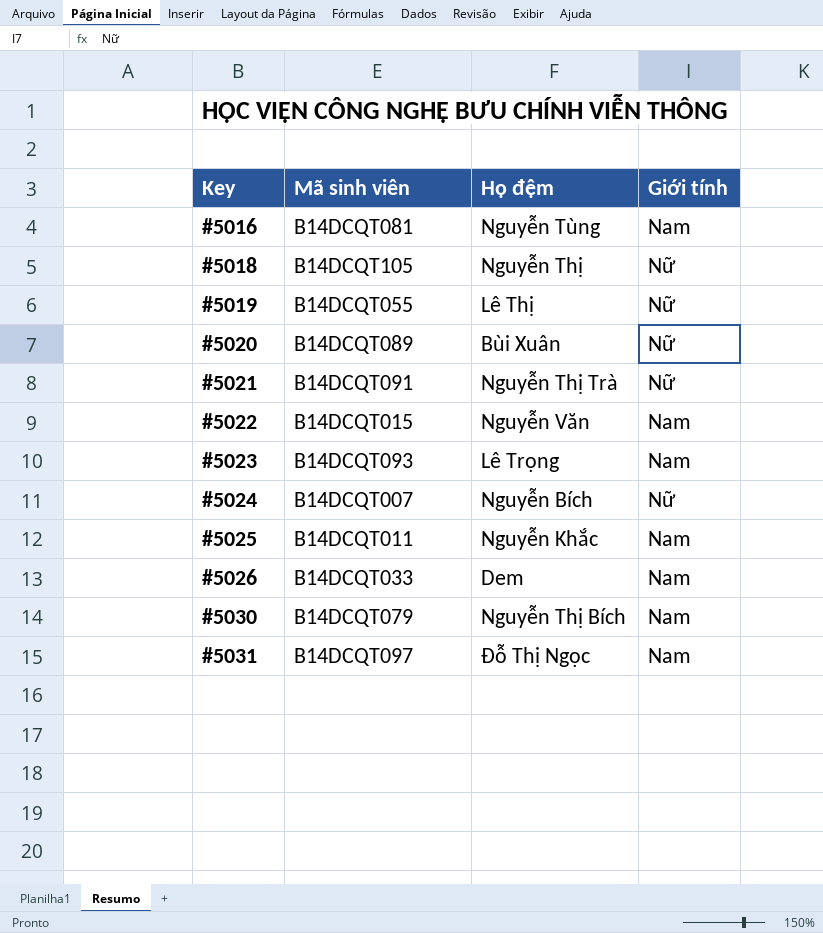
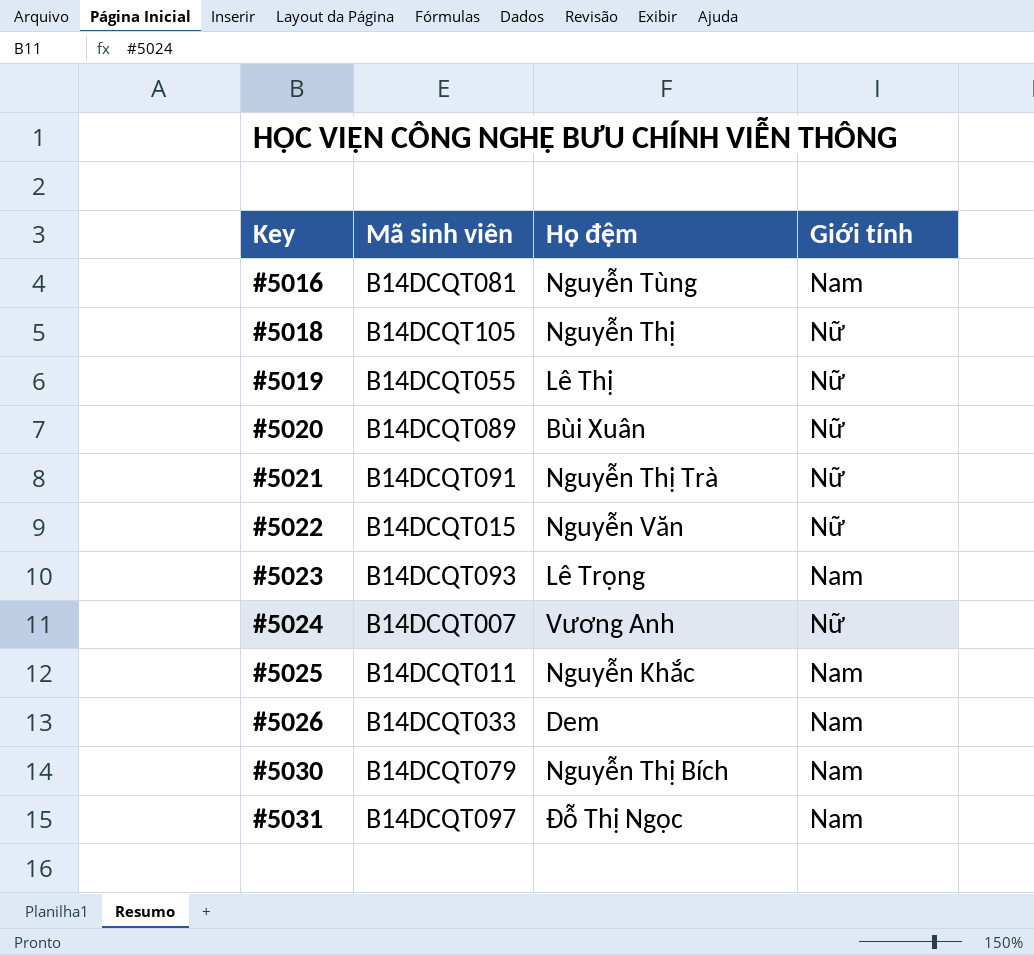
#5022 | Giới tính: Nam -> Nữ
#5024 | Họ đệm: Nguyễn Bích -> Vương Anh

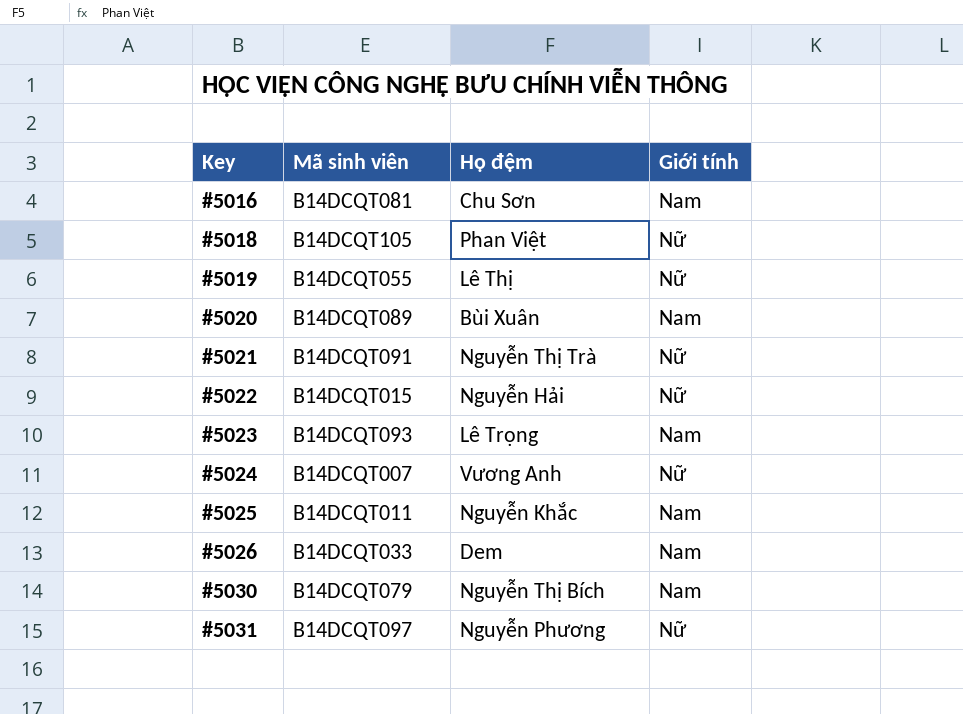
#5016 | Họ đệm: Nguyễn Tùng -> Chu Sơn
#5018 | Họ đệm: Nguyễn Thị -> Phan Việt
#5020 | Giới tính: Nữ -> Nam
#5022 | Họ đệm: Nguyễn Văn -> Nguyễn Hải
#5031 | Họ đệm: Đỗ Thị Ngọc -> Nguyễn Phương
#5031 | Giới tính: Nam -> Nữ

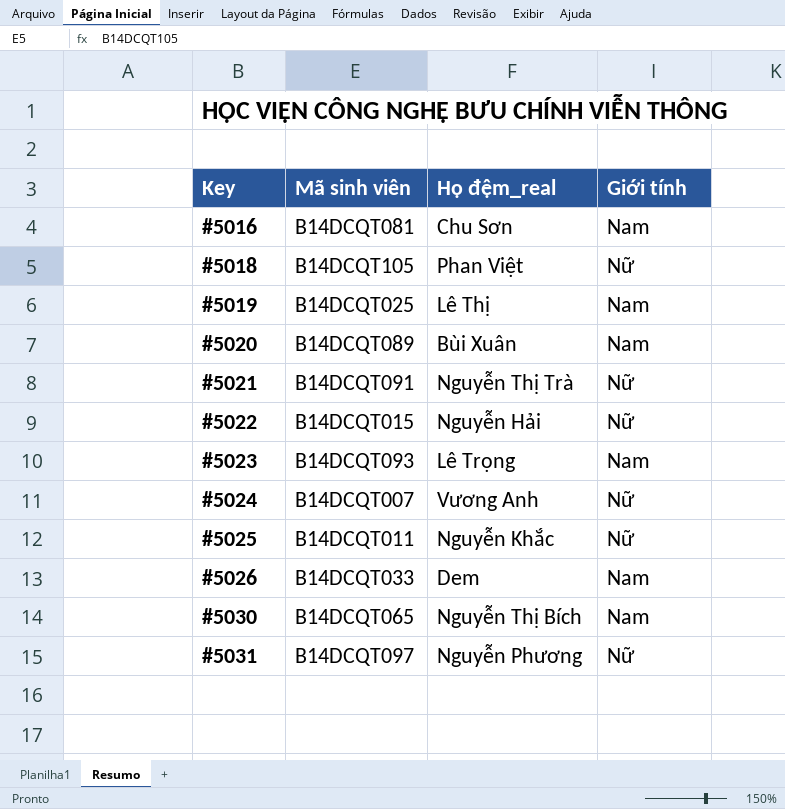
column name: Họ đệm -> Họ đệm_real
#5019 | Mã sinh viên: B14DCQT055 -> B14DCQT025
#5019 | Giới tính: Nữ -> Nam
#5025 | Giới tính: Nam -> Nữ
#5030 | Mã sinh viên: B14DCQT079 -> B14DCQT065

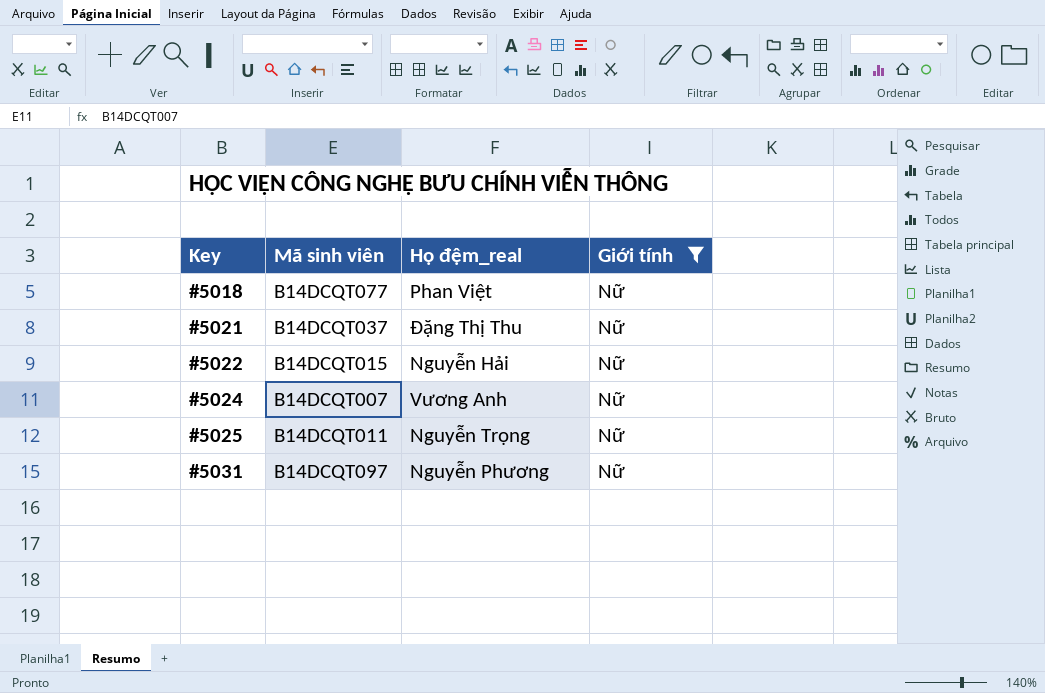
filter: none -> Giới tính = Nữ
#5018 | Mã sinh viên: B14DCQT105 -> B14DCQT077
#5021 | Mã sinh viên: B14DCQT091 -> B14DCQT037
#5021 | Họ đệm_real: Nguyễn Thị Trà -> Đặng Thị Thu
#5025 | Họ đệm_real: Nguyễn Khắc -> Nguyễn Trọng

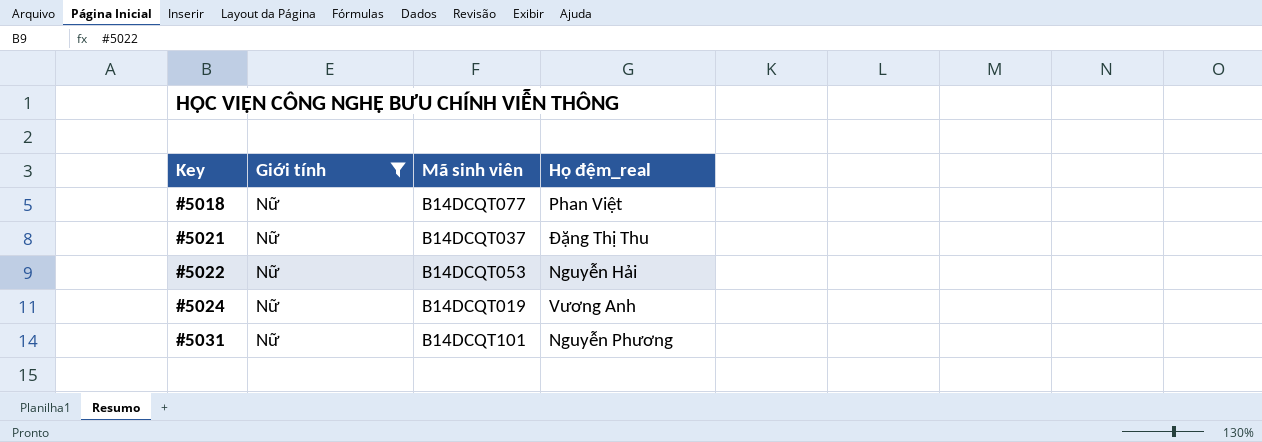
column Giới tính | position: 4 -> 2
row #5025: B14DCQT011 | Nguyễn Trọng | Nữ -> none
#5022 | Mã sinh viên: B14DCQT015 -> B14DCQT053
#5024 | Mã sinh viên: B14DCQT007 -> B14DCQT019
#5031 | Mã sinh viên: B14DCQT097 -> B14DCQT101

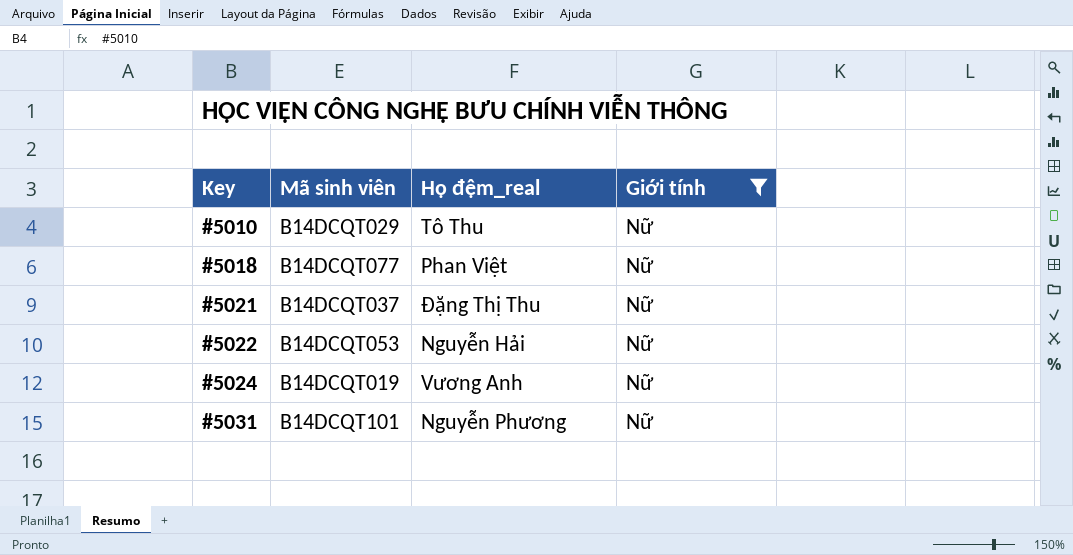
column Giới tính | position: 2 -> 4
row #5010: none -> B14DCQT029 | Tô Thu | Nữ

